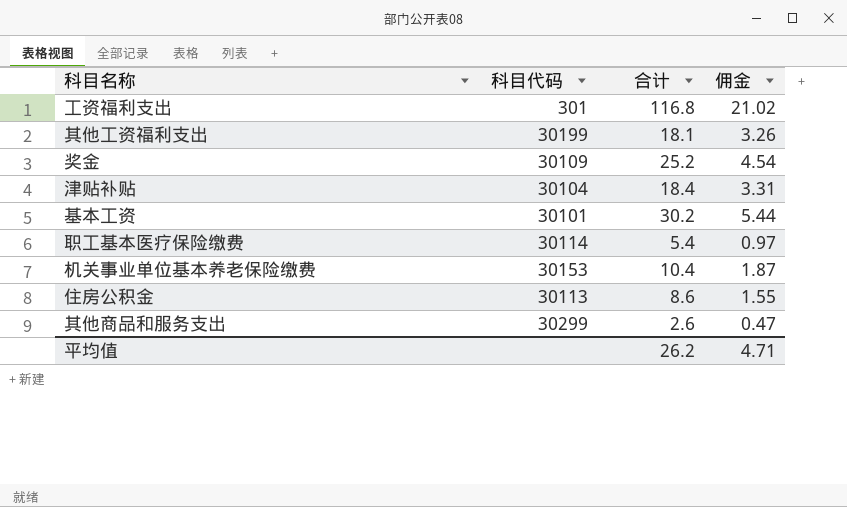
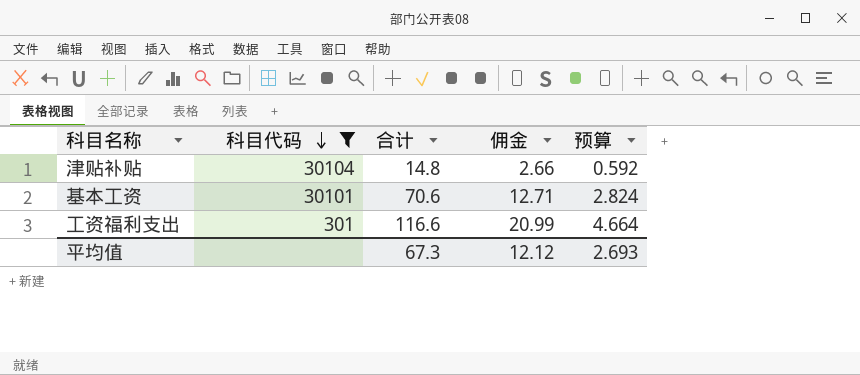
filter: none -> 科目代码 <= 30104
row order: none -> 科目代码 descending
column 预算 | formula: none -> [合计] * 0.04
津贴补贴 | 合计: 18.4 -> 14.8
津贴补贴 | 佣金: 3.31 -> 2.66
基本工资 | 合计: 30.2 -> 70.6
基本工资 | 佣金: 5.44 -> 12.71
工资福利支出 | 合计: 116.8 -> 116.6
工资福利支出 | 佣金: 21.02 -> 20.99
平均值 | 合计: 26.2 -> 67.3
平均值 | 佣金: 4.71 -> 12.12

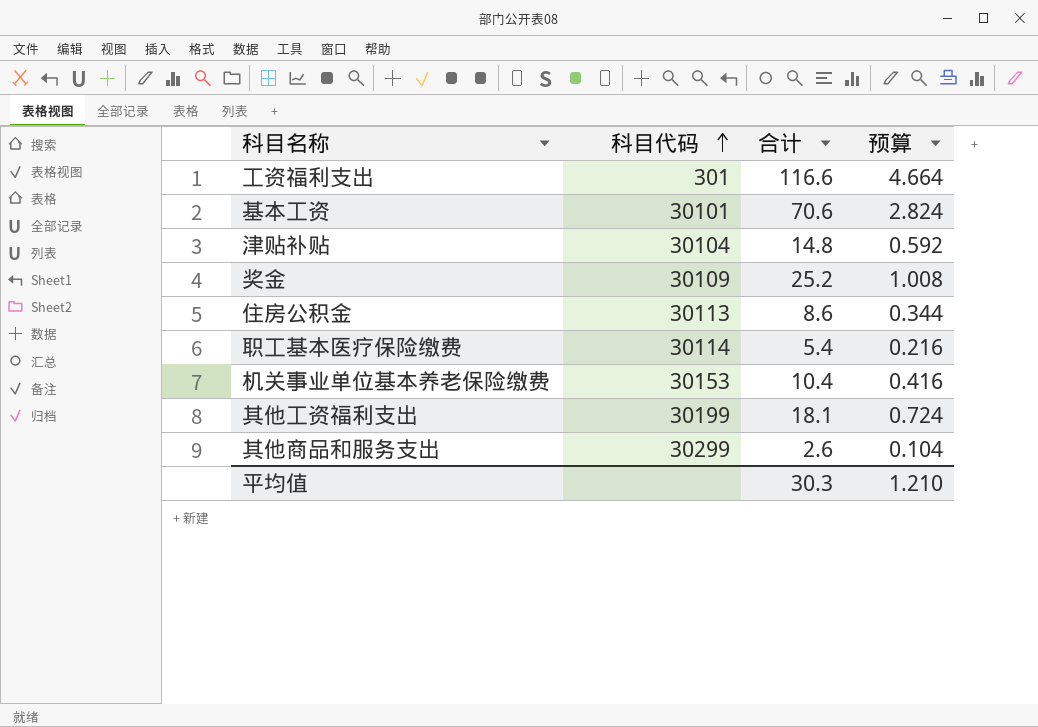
filter: 科目代码 <= 30104 -> none
row order: 科目代码 descending -> 科目代码 ascending
column 佣金 | formula: [合计] * 0.18 -> none
平均值 | 合计: 67.3 -> 30.3
平均值 | 预算: 2.693 -> 1.210

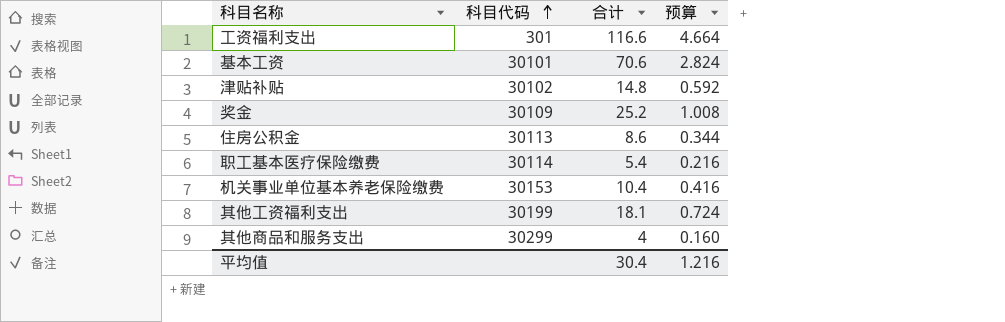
津贴补贴 | 科目代码: 30104 -> 30102
其他商品和服务支出 | 合计: 2.6 -> 4
其他商品和服务支出 | 预算: 0.104 -> 0.160
平均值 | 合计: 30.3 -> 30.4
平均值 | 预算: 1.210 -> 1.216

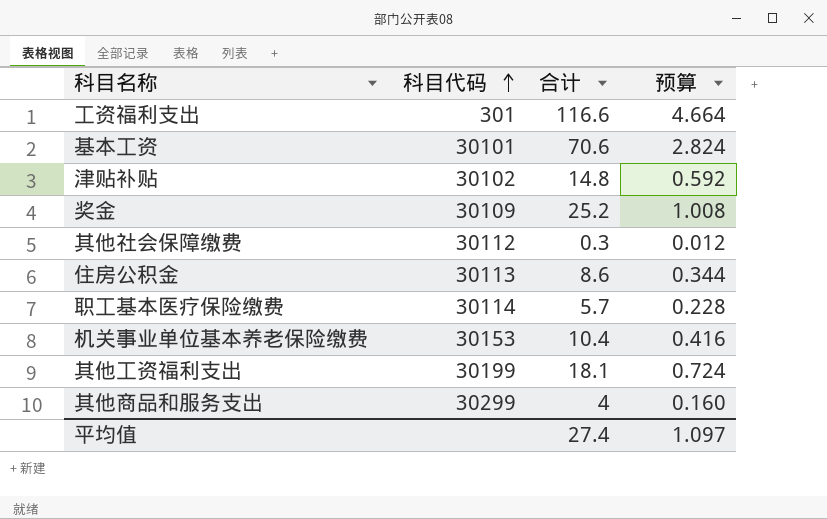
row 其他社会保障缴费: none -> 30112 | 0.3 | 0.012
职工基本医疗保险缴费 | 合计: 5.4 -> 5.7
职工基本医疗保险缴费 | 预算: 0.216 -> 0.228
平均值 | 合计: 30.4 -> 27.4
平均值 | 预算: 1.216 -> 1.097

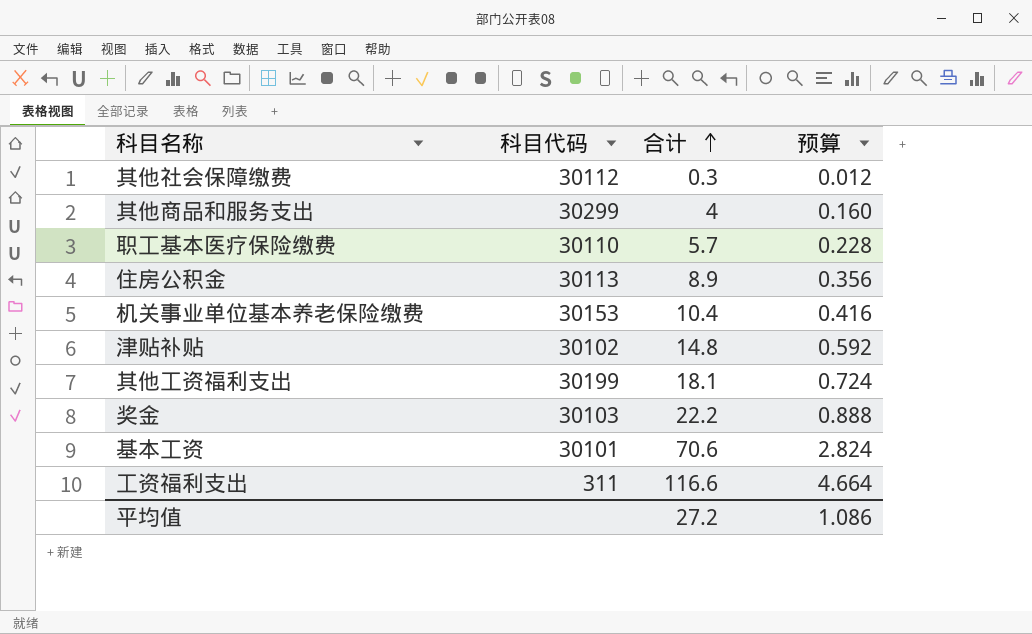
row order: 科目代码 ascending -> 合计 ascending
职工基本医疗保险缴费 | 科目代码: 30114 -> 30110
住房公积金 | 合计: 8.6 -> 8.9
住房公积金 | 预算: 0.344 -> 0.356
奖金 | 科目代码: 30109 -> 30103
奖金 | 合计: 25.2 -> 22.2
奖金 | 预算: 1.008 -> 0.888
工资福利支出 | 科目代码: 301 -> 311
平均值 | 合计: 27.4 -> 27.2
平均值 | 预算: 1.097 -> 1.086

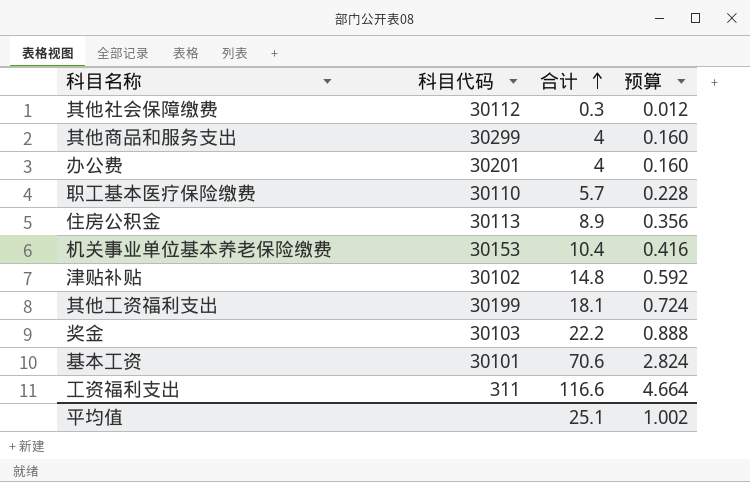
row 办公费: none -> 30201 | 4 | 0.160
平均值 | 合计: 27.2 -> 25.1
平均值 | 预算: 1.086 -> 1.002

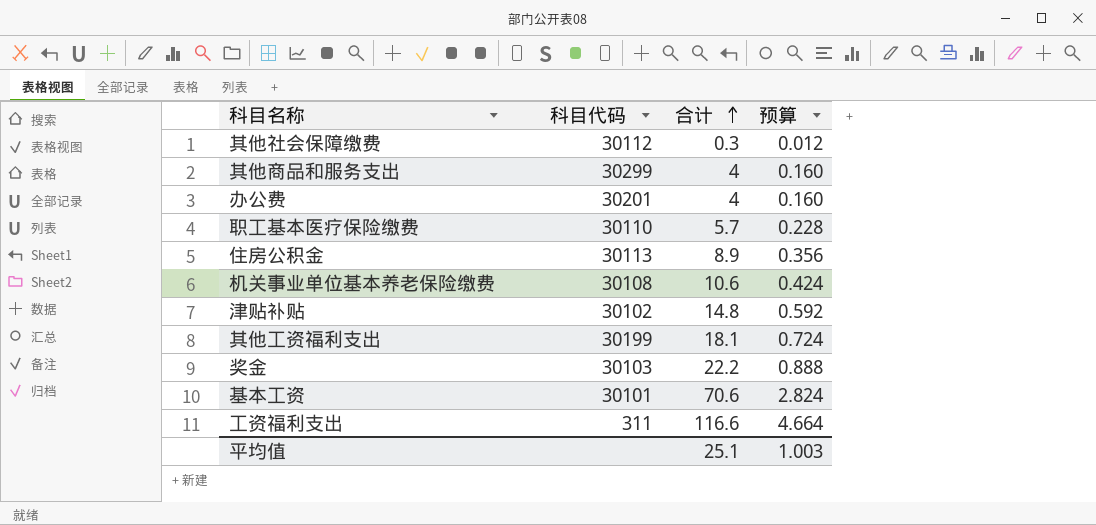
机关事业单位基本养老保险缴费 | 科目代码: 30153 -> 30108
机关事业单位基本养老保险缴费 | 合计: 10.4 -> 10.6
机关事业单位基本养老保险缴费 | 预算: 0.416 -> 0.424
平均值 | 预算: 1.002 -> 1.003

